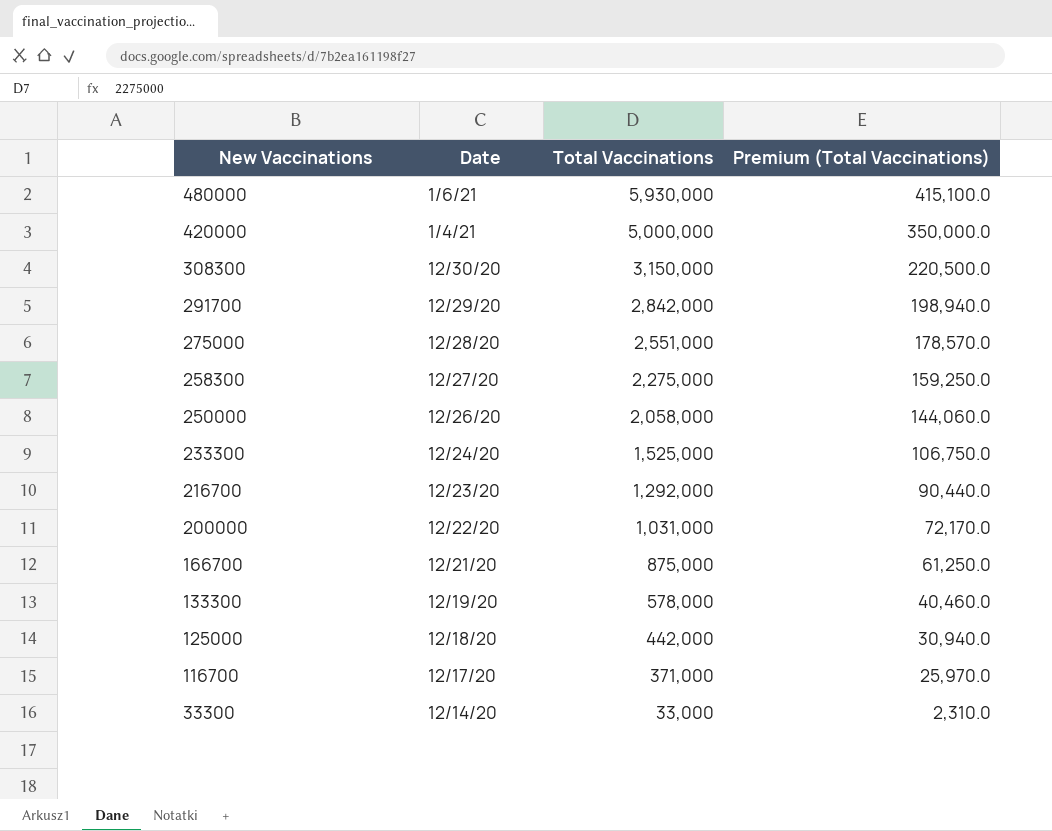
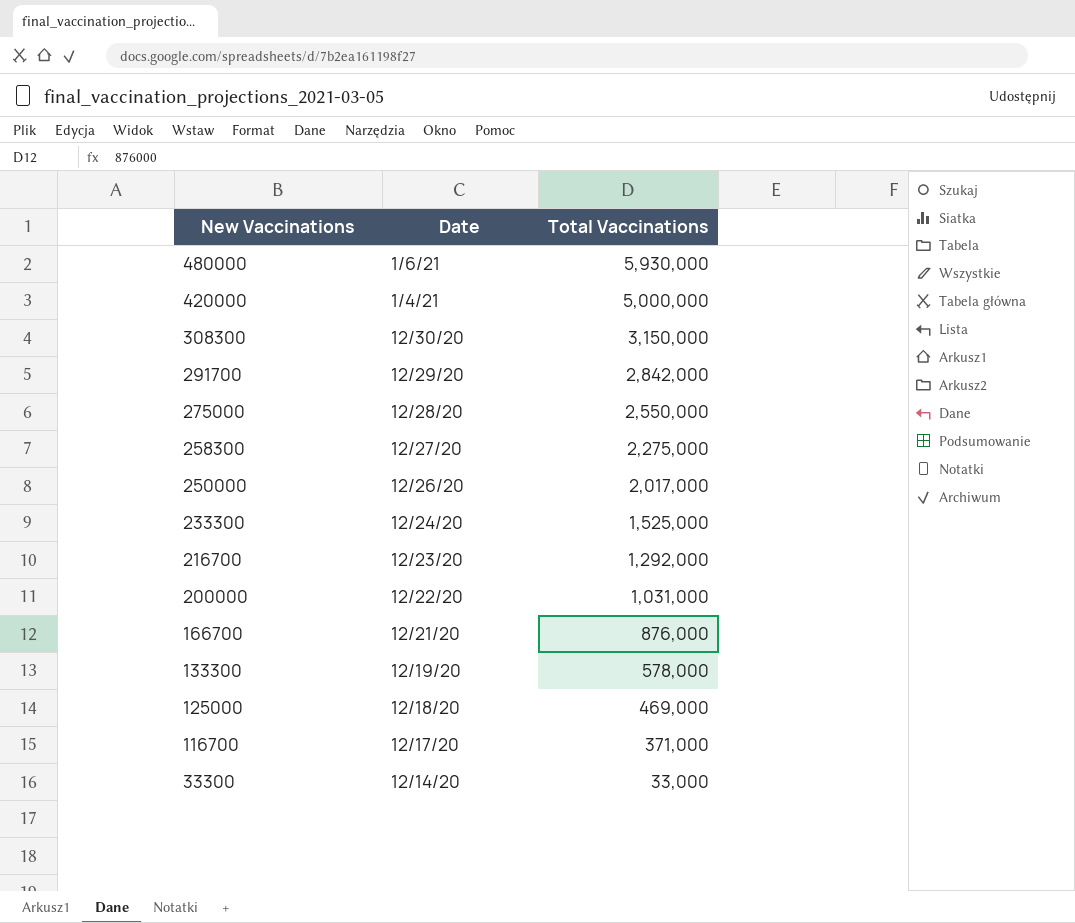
column Premium (Total Vaccinations) | formula: [Total Vaccinations] * 0.07 -> none
275000 | Total Vaccinations: 2,551,000 -> 2,550,000
250000 | Total Vaccinations: 2,058,000 -> 2,017,000
166700 | Total Vaccinations: 875,000 -> 876,000
125000 | Total Vaccinations: 442,000 -> 469,000

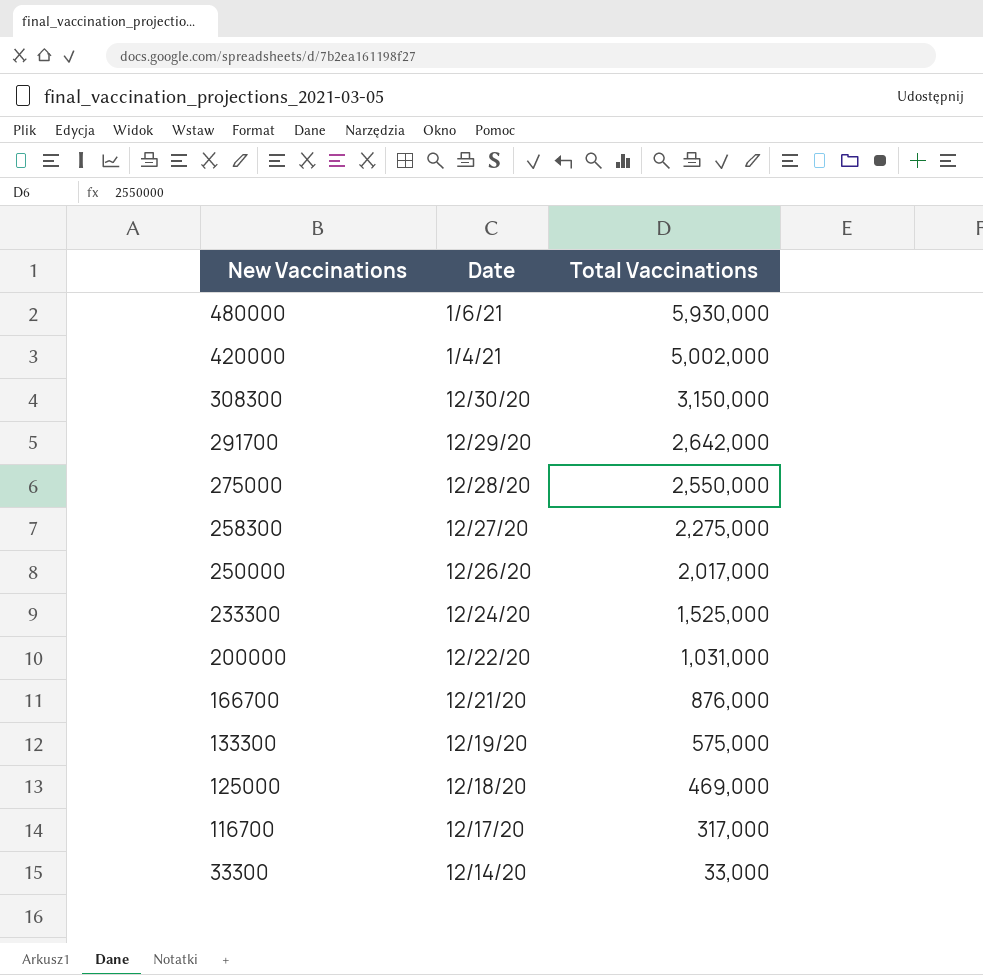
row 216700: 12/23/20 | 1,292,000 -> none
420000 | Total Vaccinations: 5,000,000 -> 5,002,000
291700 | Total Vaccinations: 2,842,000 -> 2,642,000
133300 | Total Vaccinations: 578,000 -> 575,000
116700 | Total Vaccinations: 371,000 -> 317,000

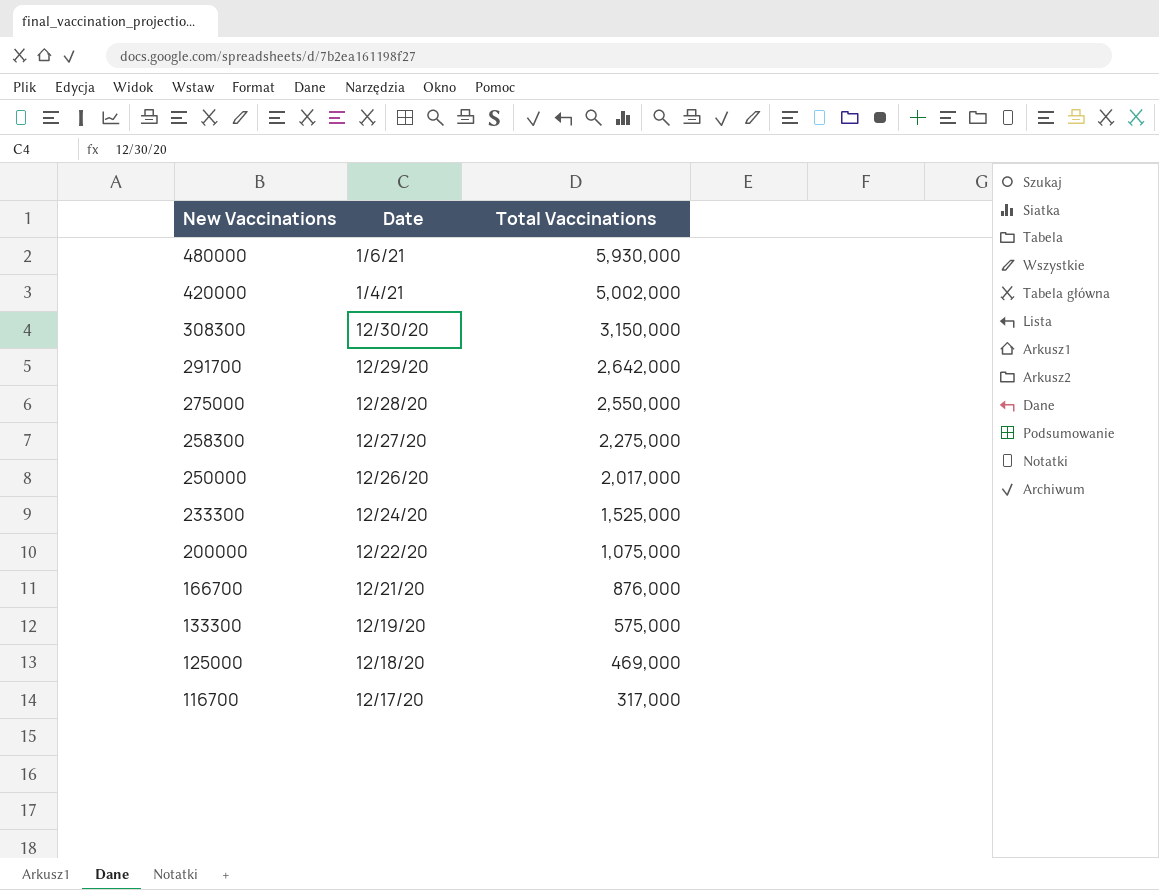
row 33300: 12/14/20 | 33,000 -> none
200000 | Total Vaccinations: 1,031,000 -> 1,075,000

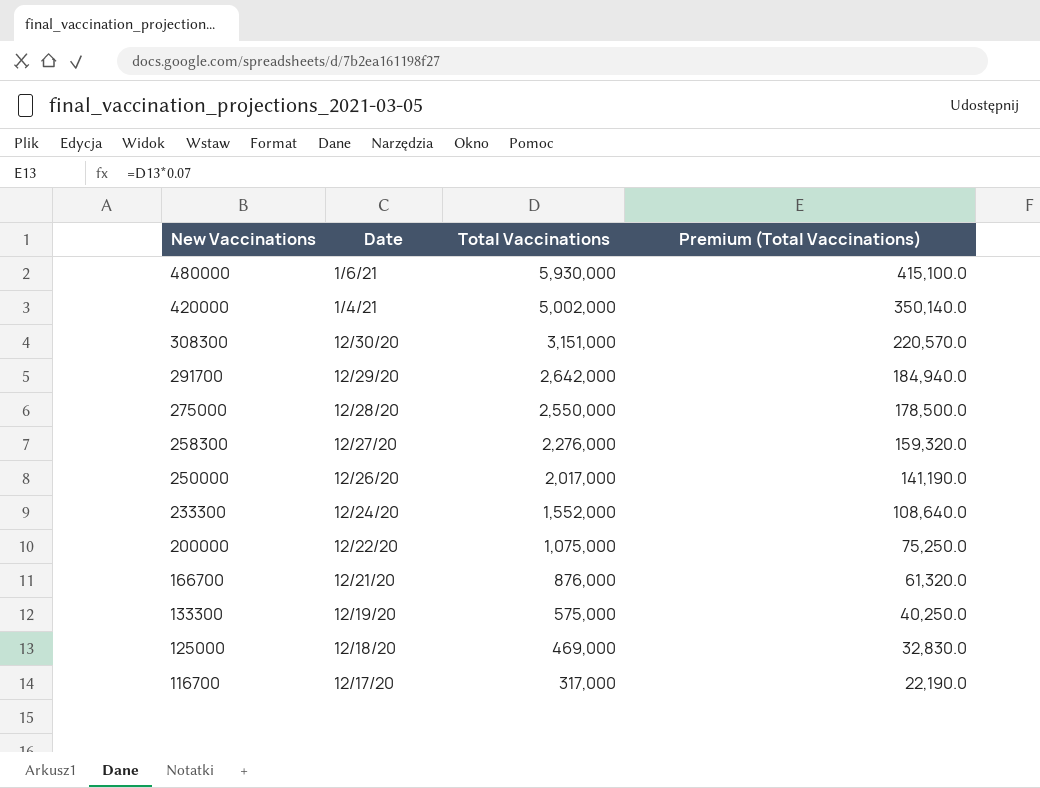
column Premium (Total Vaccinations) | formula: none -> [Total Vaccinations] * 0.07
308300 | Total Vaccinations: 3,150,000 -> 3,151,000
258300 | Total Vaccinations: 2,275,000 -> 2,276,000
233300 | Total Vaccinations: 1,525,000 -> 1,552,000

